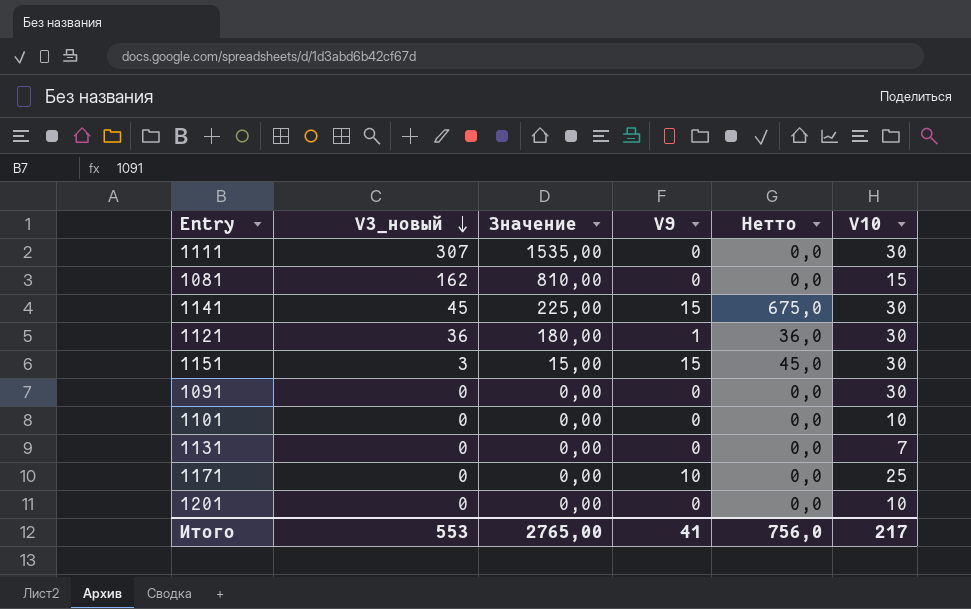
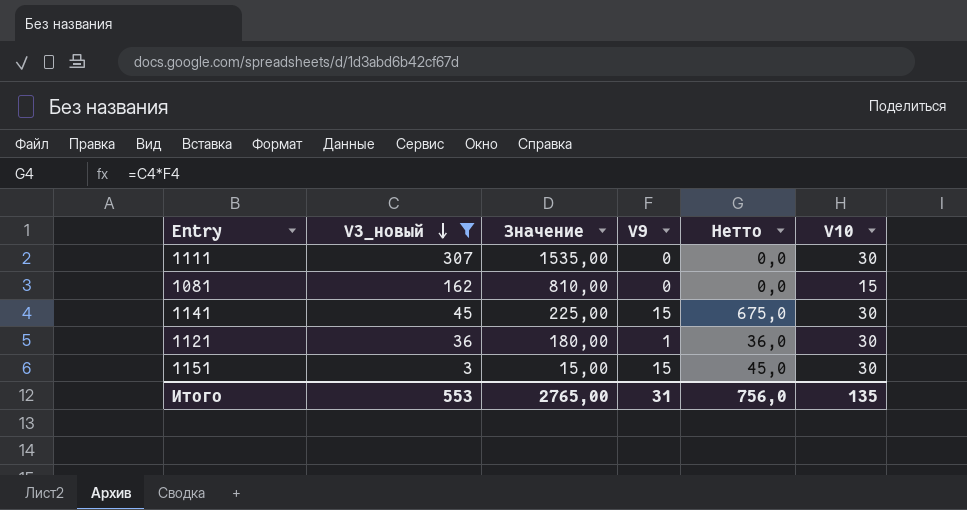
filter: none -> V3_новый != 0
Итого | V9: 41 -> 31
Итого | V10: 217 -> 135

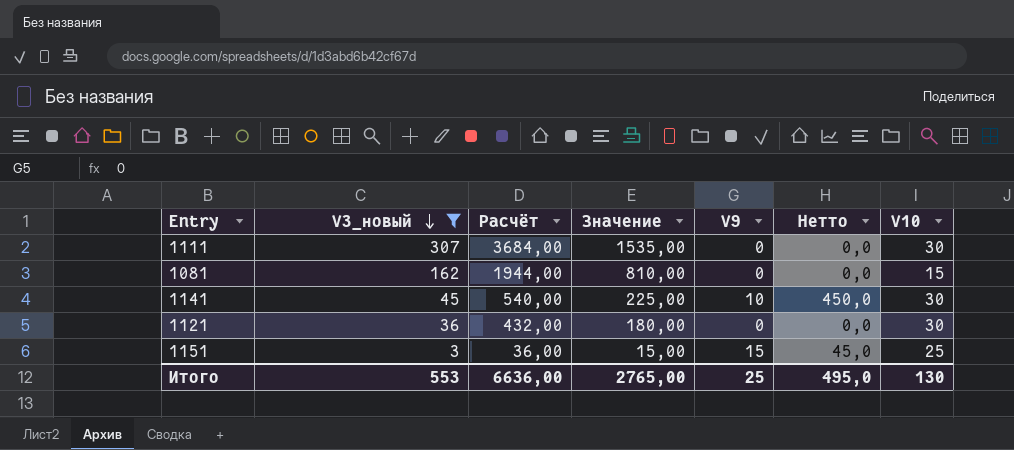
column Расчёт | formula: none -> [V3_новый] * 12
1141 | V9: 15 -> 10
1141 | Нетто: 675,0 -> 450,0
1121 | V9: 1 -> 0
1121 | Нетто: 36,0 -> 0,0
1151 | V10: 30 -> 25
Итого | V9: 31 -> 25
Итого | Нетто: 756,0 -> 495,0
Итого | V10: 135 -> 130

